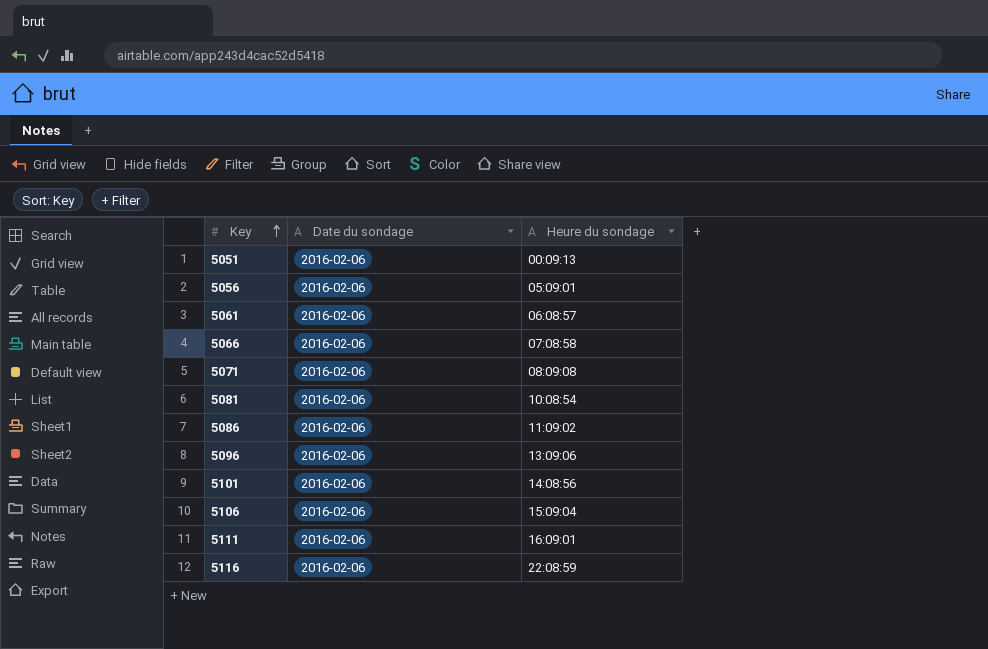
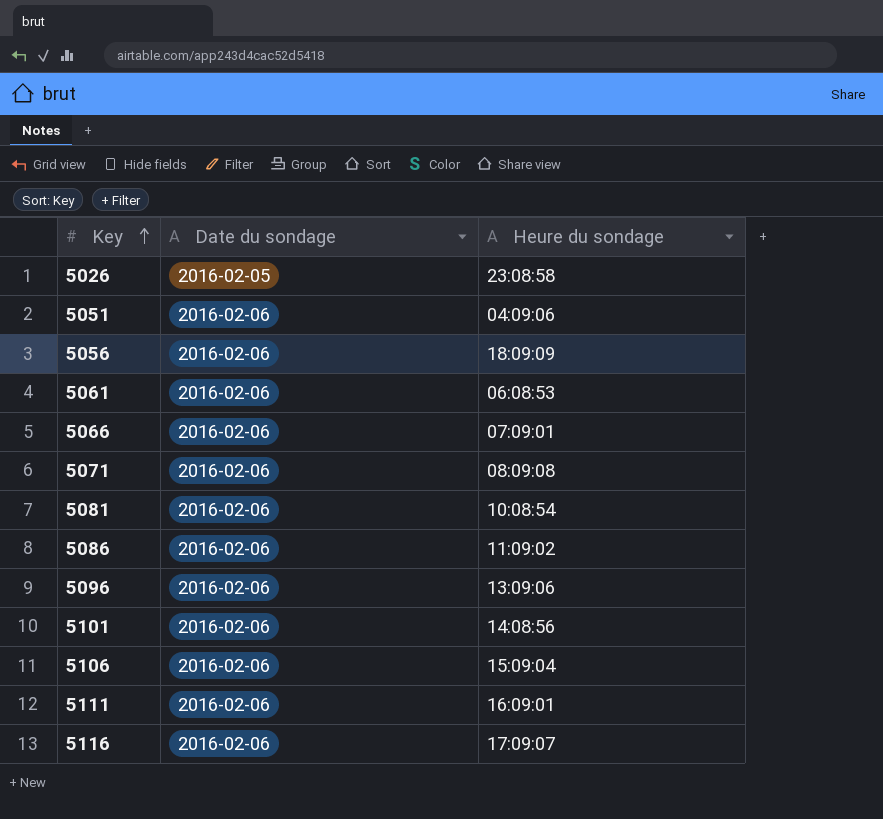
row 5026: none -> 2016-02-05 | 23:08:58
5051 | Heure du sondage: 00:09:13 -> 04:09:06
5056 | Heure du sondage: 05:09:01 -> 18:09:09
5061 | Heure du sondage: 06:08:57 -> 06:08:53
5066 | Heure du sondage: 07:08:58 -> 07:09:01
5116 | Heure du sondage: 22:08:59 -> 17:09:07

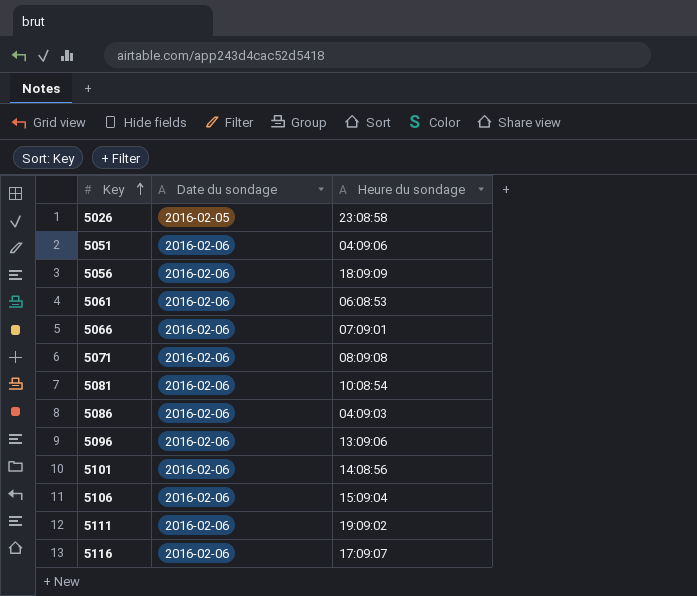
5086 | Heure du sondage: 11:09:02 -> 04:09:03
5111 | Heure du sondage: 16:09:01 -> 19:09:02

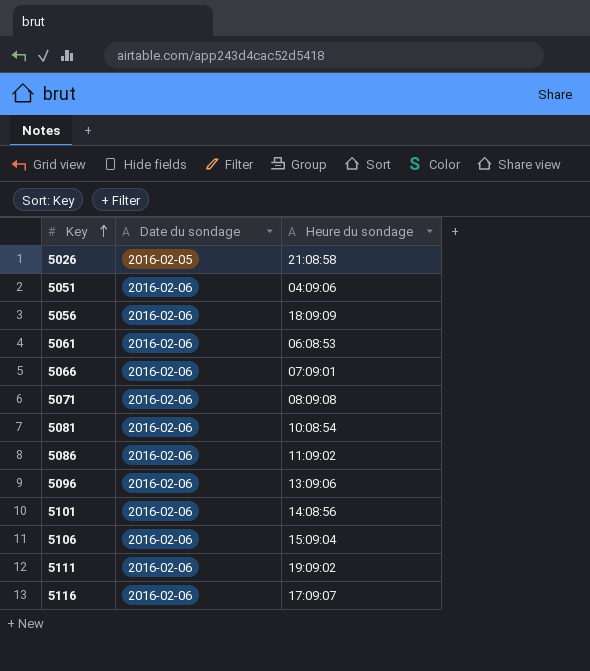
5026 | Heure du sondage: 23:08:58 -> 21:08:58
5086 | Heure du sondage: 04:09:03 -> 11:09:02

